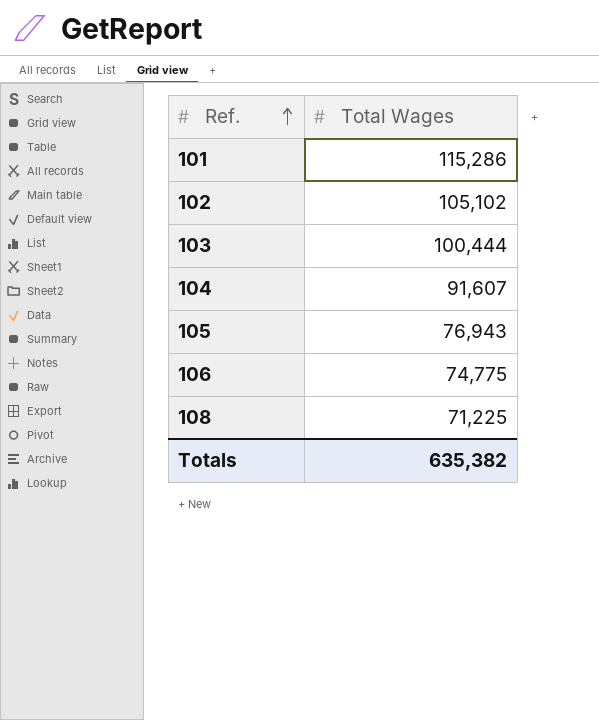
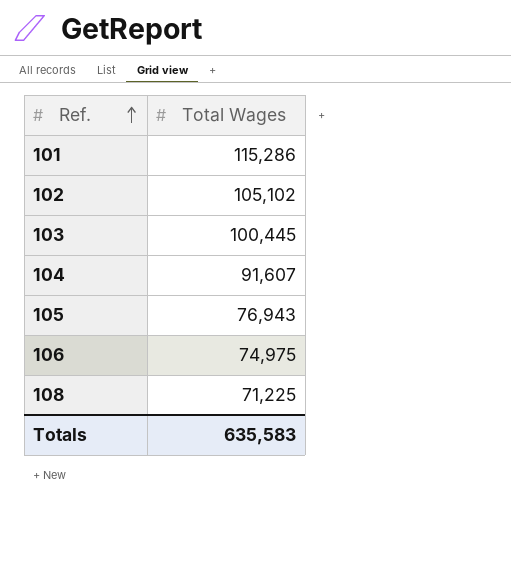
103 | Total Wages: 100,444 -> 100,445
106 | Total Wages: 74,775 -> 74,975
Totals | Total Wages: 635,382 -> 635,583

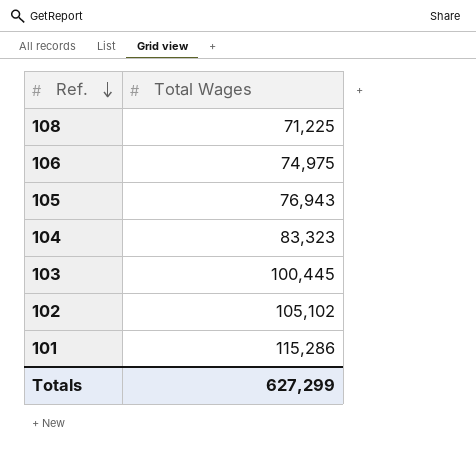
row order: Ref. ascending -> Ref. descending
104 | Total Wages: 91,607 -> 83,323
Totals | Total Wages: 635,583 -> 627,299

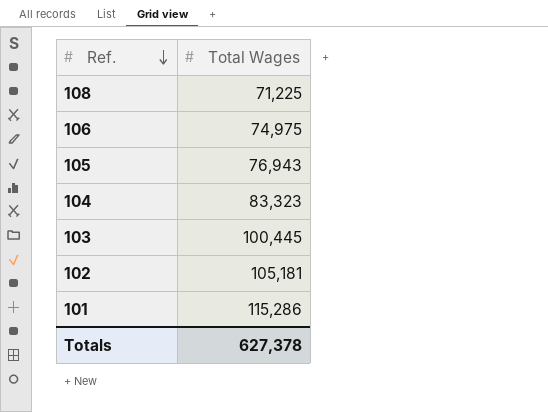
102 | Total Wages: 105,102 -> 105,181
Totals | Total Wages: 627,299 -> 627,378

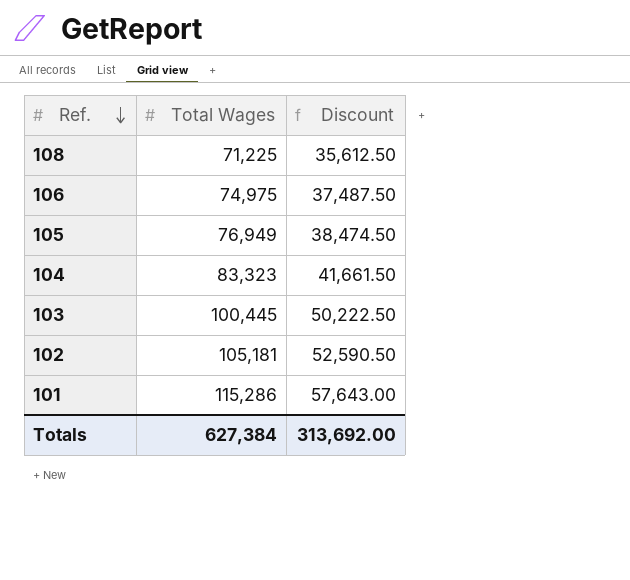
column Discount | formula: none -> [Total Wages] * 0.5
105 | Total Wages: 76,943 -> 76,949
Totals | Total Wages: 627,378 -> 627,384

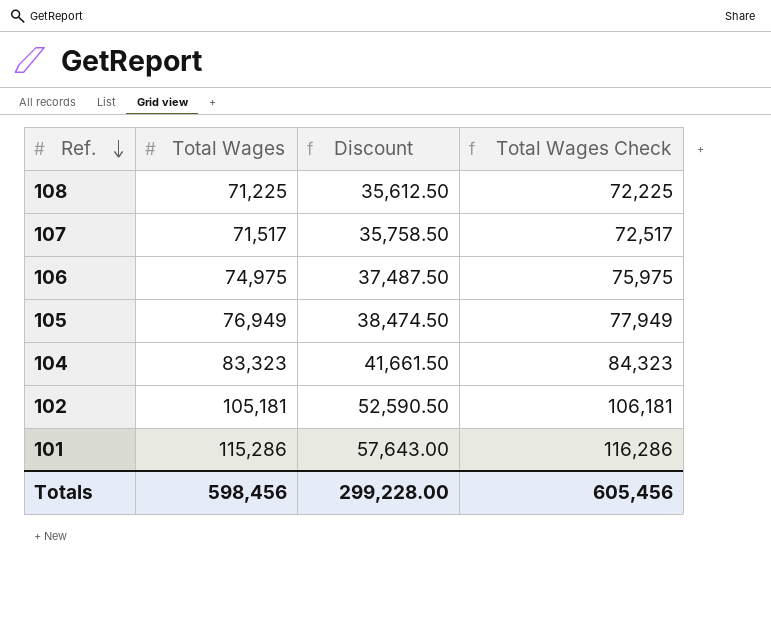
column Total Wages Check | formula: none -> [Total Wages] + 1000
row 103: 100,445 | 50,222.50 -> none
row 107: none -> 71,517 | 35,758.50 | 72,517
Totals | Total Wages: 627,384 -> 598,456
Totals | Discount: 313,692.00 -> 299,228.00

